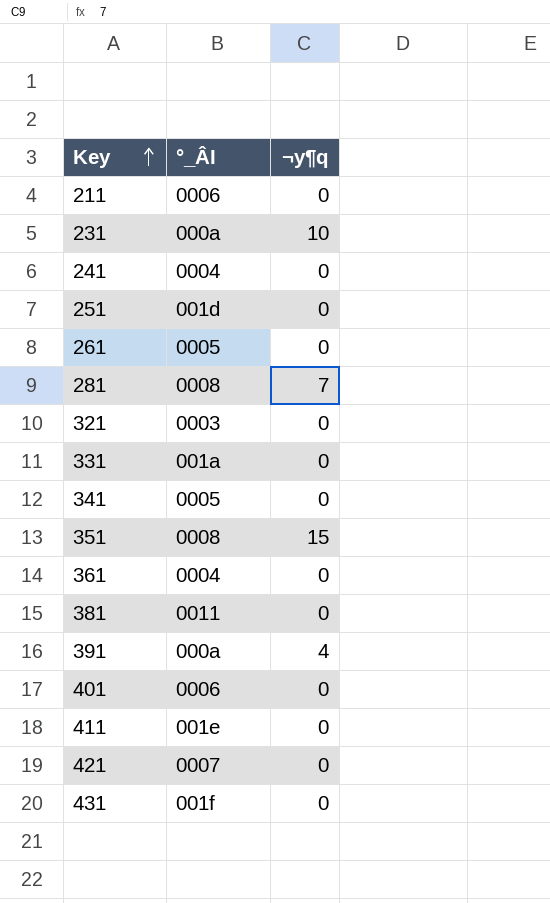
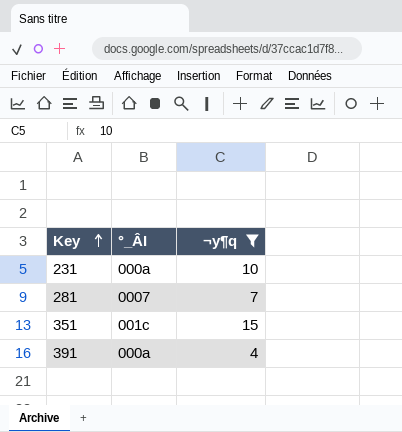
filter: none -> ¬y¶q != 0
281 | °_ÂI: 0008 -> 0007
351 | °_ÂI: 0008 -> 001c

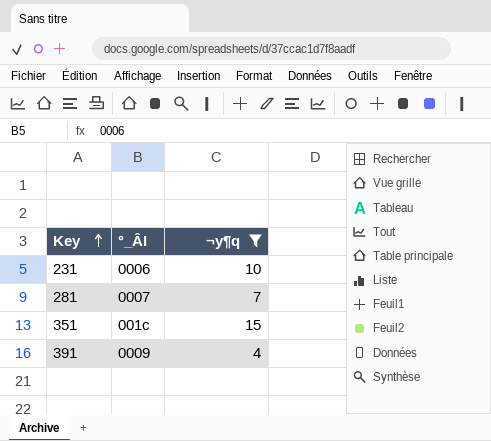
231 | °_ÂI: 000a -> 0006
391 | °_ÂI: 000a -> 0009

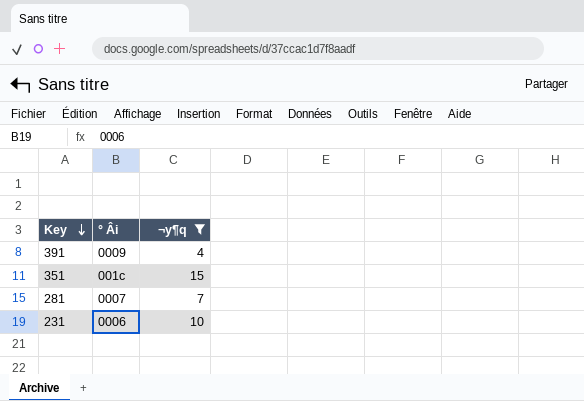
row order: Key ascending -> Key descending
column name: °_ÂI -> ° Âi

